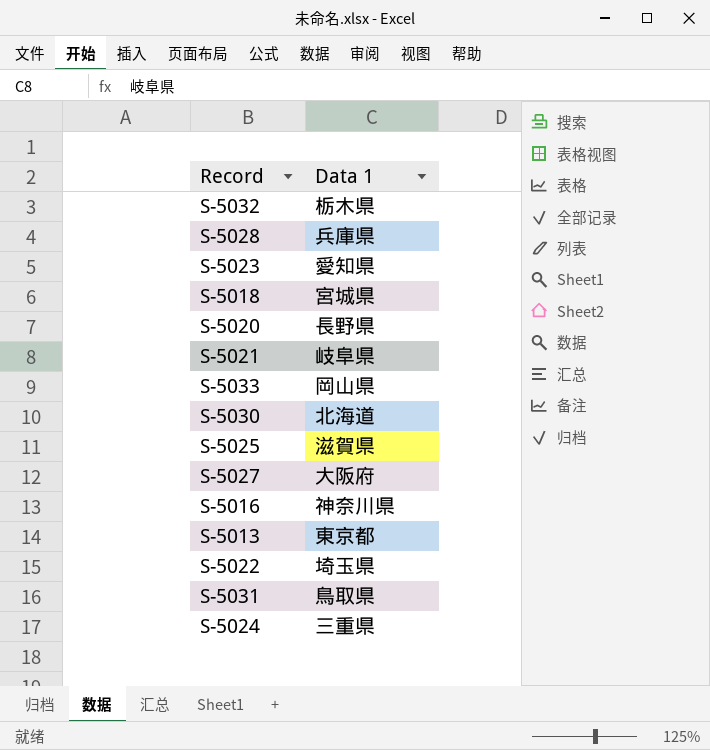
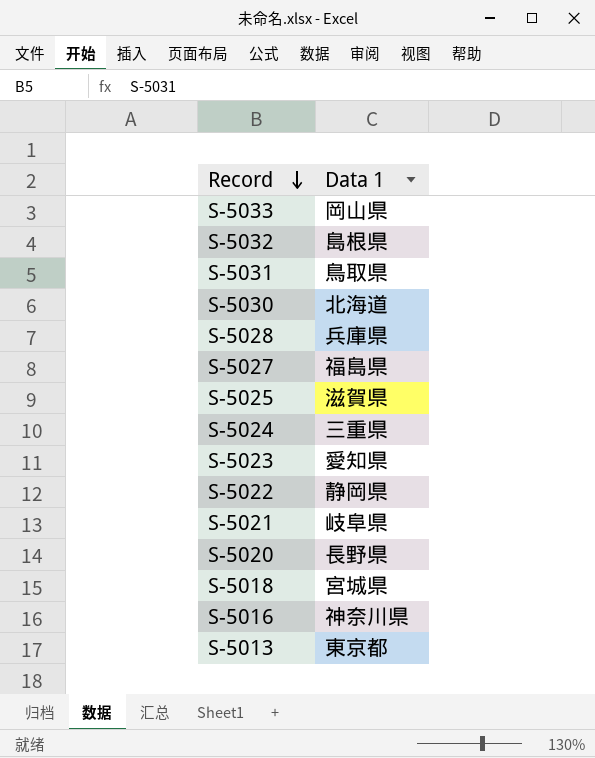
row order: none -> Record descending
S-5032 | Data 1: 栃木県 -> 島根県
S-5027 | Data 1: 大阪府 -> 福島県
S-5022 | Data 1: 埼玉県 -> 静岡県

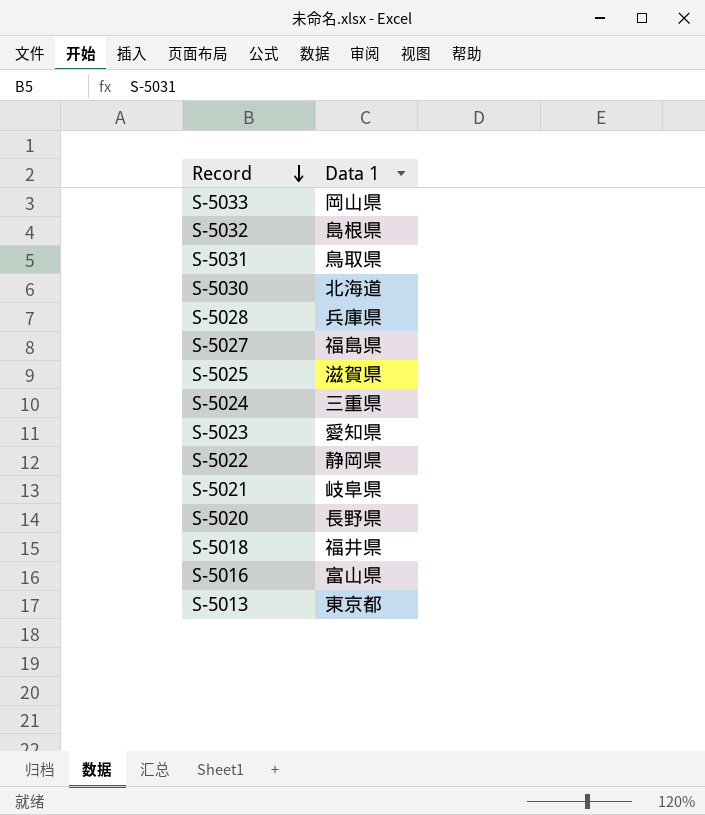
S-5018 | Data 1: 宮城県 -> 福井県
S-5016 | Data 1: 神奈川県 -> 富山県

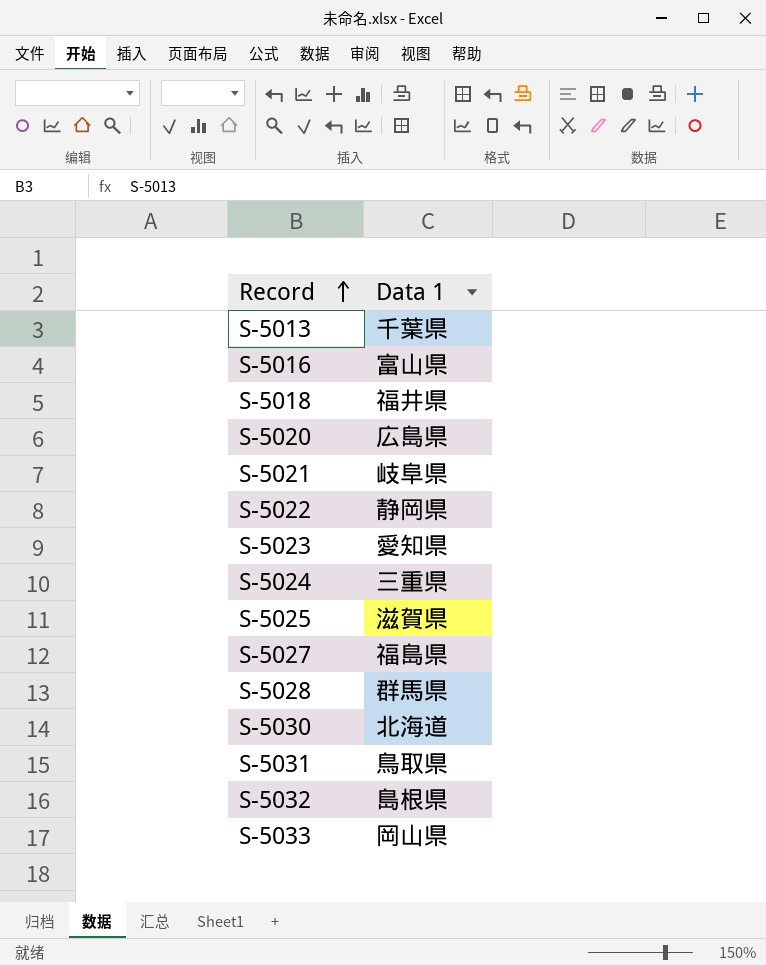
row order: Record descending -> Record ascending
S-5013 | Data 1: 東京都 -> 千葉県
S-5020 | Data 1: 長野県 -> 広島県
S-5028 | Data 1: 兵庫県 -> 群馬県

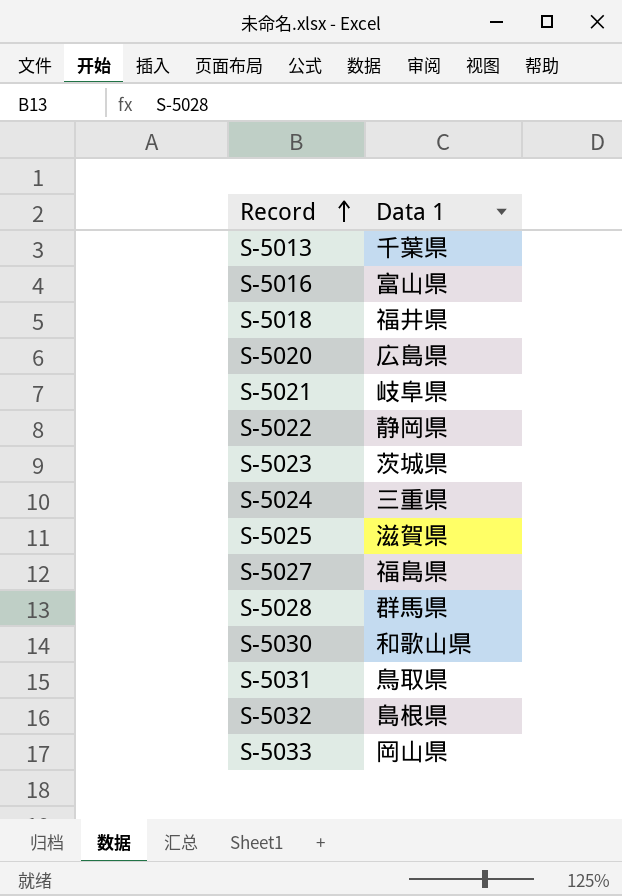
S-5023 | Data 1: 愛知県 -> 茨城県
S-5030 | Data 1: 北海道 -> 和歌山県

